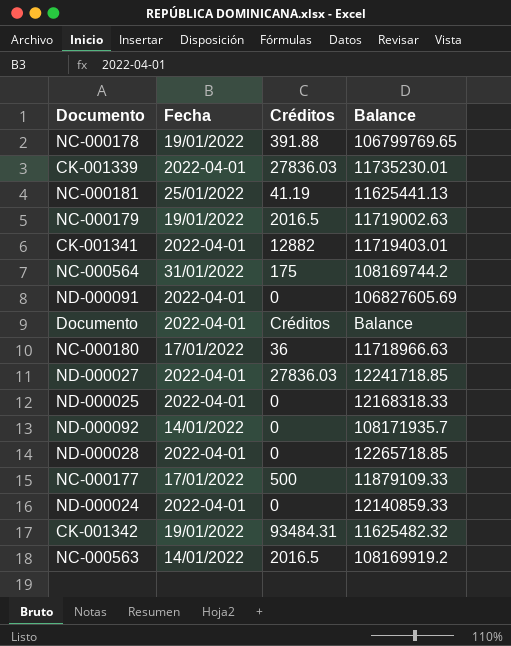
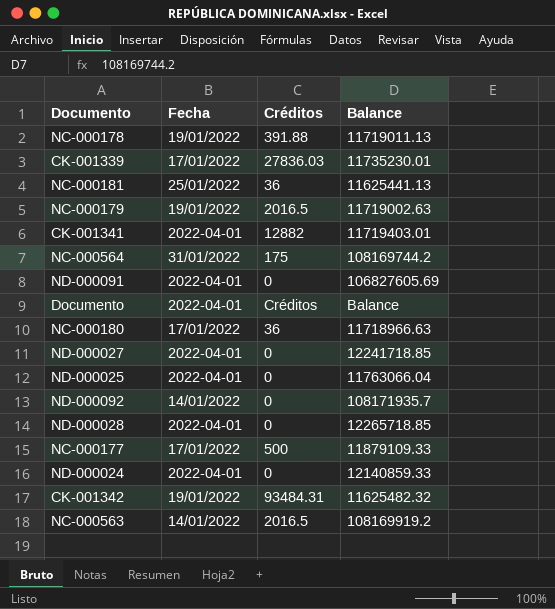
NC-000178 | Balance: 106799769.65 -> 11719011.13
CK-001339 | Fecha: 2022-04-01 -> 17/01/2022
NC-000181 | Créditos: 41.19 -> 36
ND-000027 | Créditos: 27836.03 -> 0
ND-000025 | Balance: 12168318.33 -> 11763066.04

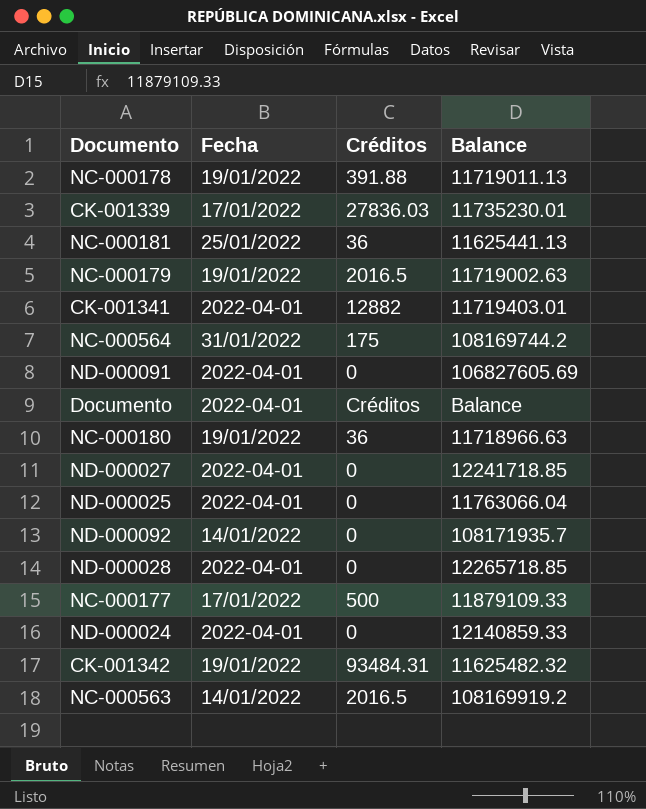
NC-000180 | Fecha: 17/01/2022 -> 19/01/2022

